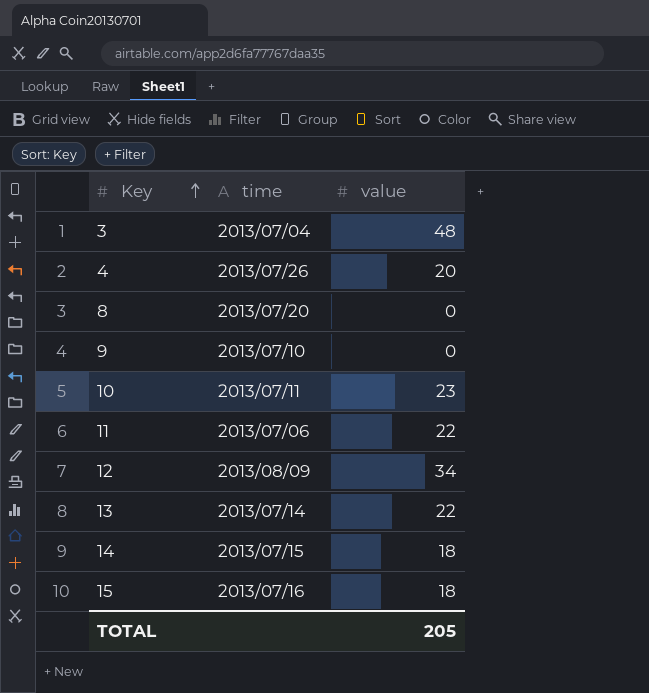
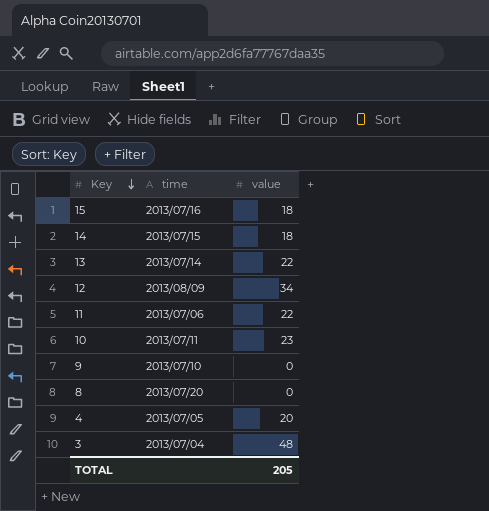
row order: Key ascending -> Key descending
4 | time: 2013/07/26 -> 2013/07/05

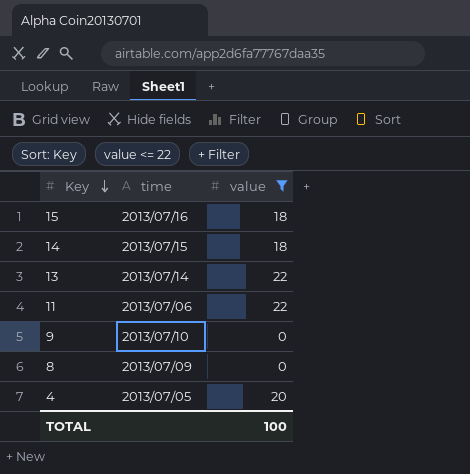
filter: none -> value <= 22
8 | time: 2013/07/20 -> 2013/07/09
TOTAL | value: 205 -> 100

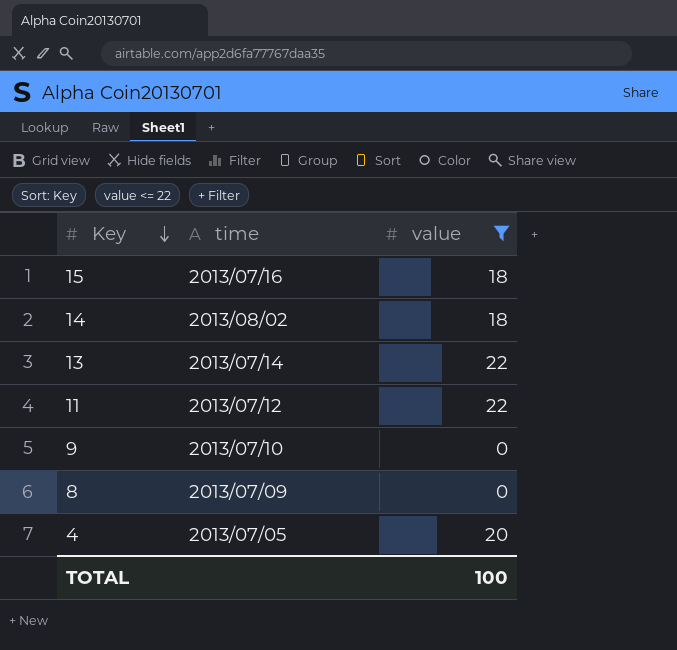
14 | time: 2013/07/15 -> 2013/08/02
11 | time: 2013/07/06 -> 2013/07/12

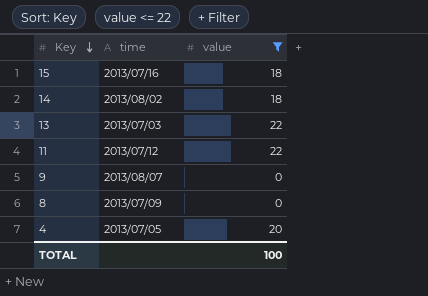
13 | time: 2013/07/14 -> 2013/07/03
9 | time: 2013/07/10 -> 2013/08/07

